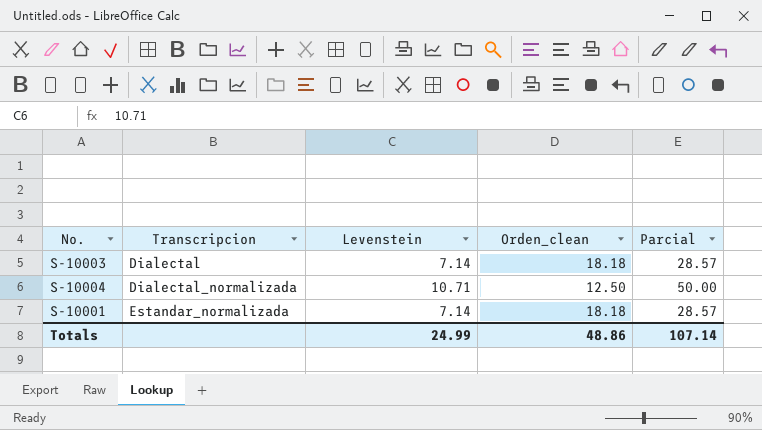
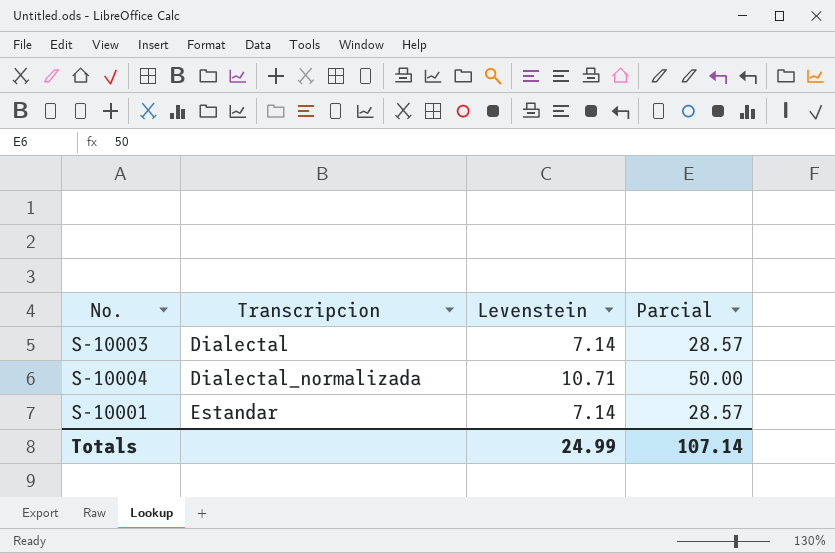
column Orden_clean | position: 4 -> none
S-10001 | Transcripcion: Estandar_normalizada -> Estandar

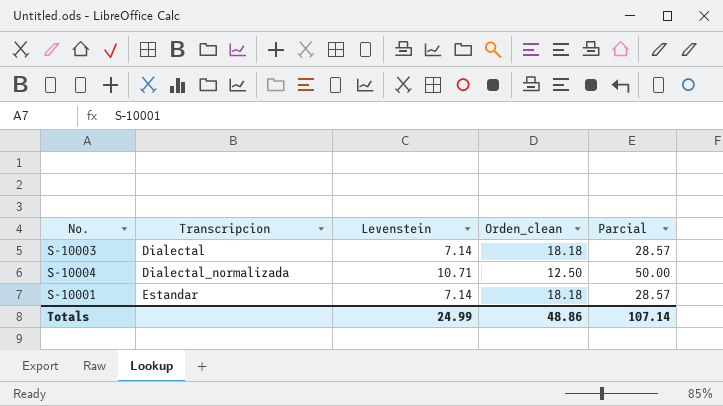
column Orden_clean | position: none -> 4

